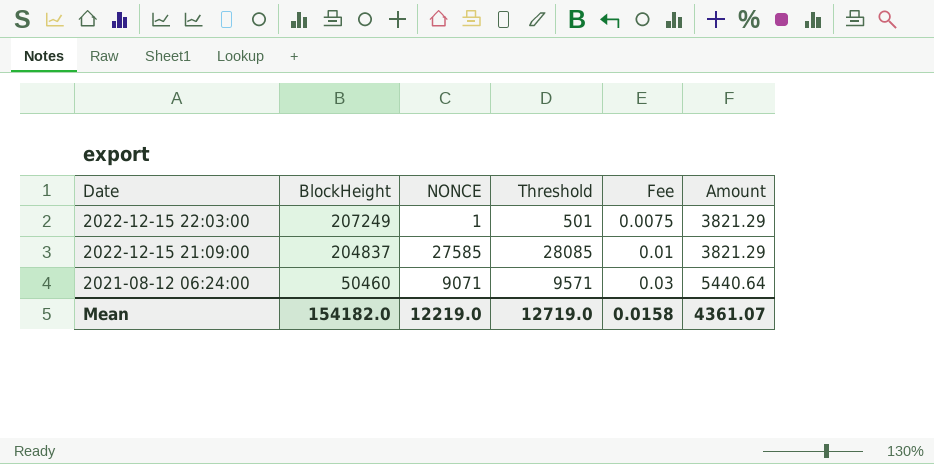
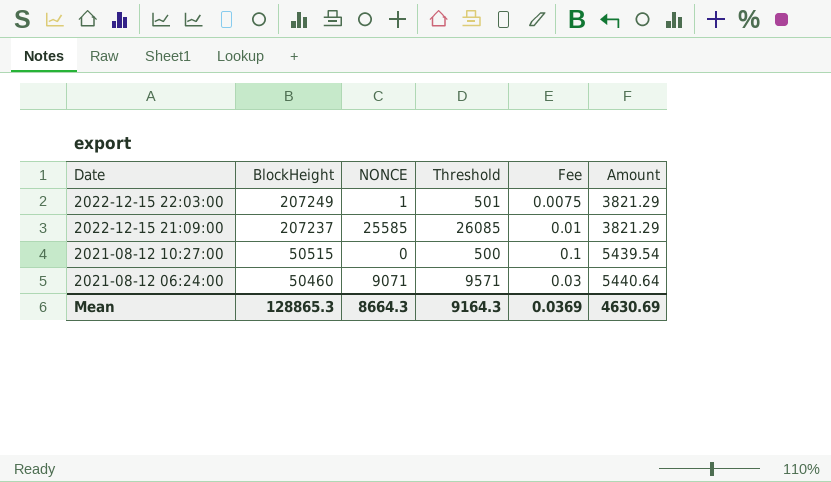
2022-12-15 21:09:00 | BlockHeight: 204837 -> 207237
2022-12-15 21:09:00 | NONCE: 27585 -> 25585
2022-12-15 21:09:00 | Threshold: 28085 -> 26085
row 2021-08-12 10:27:00: none -> 50515 | 0 | 500 | 0.1 | 5439.54
Mean | BlockHeight: 154182.0 -> 128865.3
Mean | NONCE: 12219.0 -> 8664.3
Mean | Threshold: 12719.0 -> 9164.3
Mean | Fee: 0.0158 -> 0.0369
Mean | Amount: 4361.07 -> 4630.69

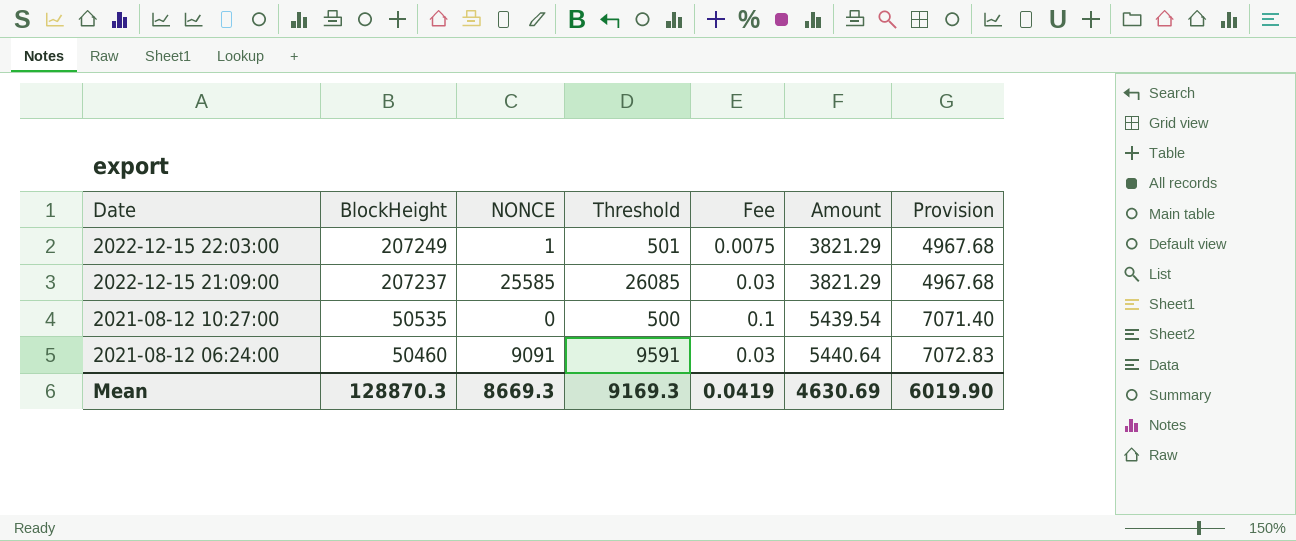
column Provision | formula: none -> [Amount] * 1.3
2022-12-15 21:09:00 | Fee: 0.01 -> 0.03
2021-08-12 10:27:00 | BlockHeight: 50515 -> 50535
2021-08-12 06:24:00 | NONCE: 9071 -> 9091
2021-08-12 06:24:00 | Threshold: 9571 -> 9591
Mean | BlockHeight: 128865.3 -> 128870.3
Mean | NONCE: 8664.3 -> 8669.3
Mean | Threshold: 9164.3 -> 9169.3
Mean | Fee: 0.0369 -> 0.0419

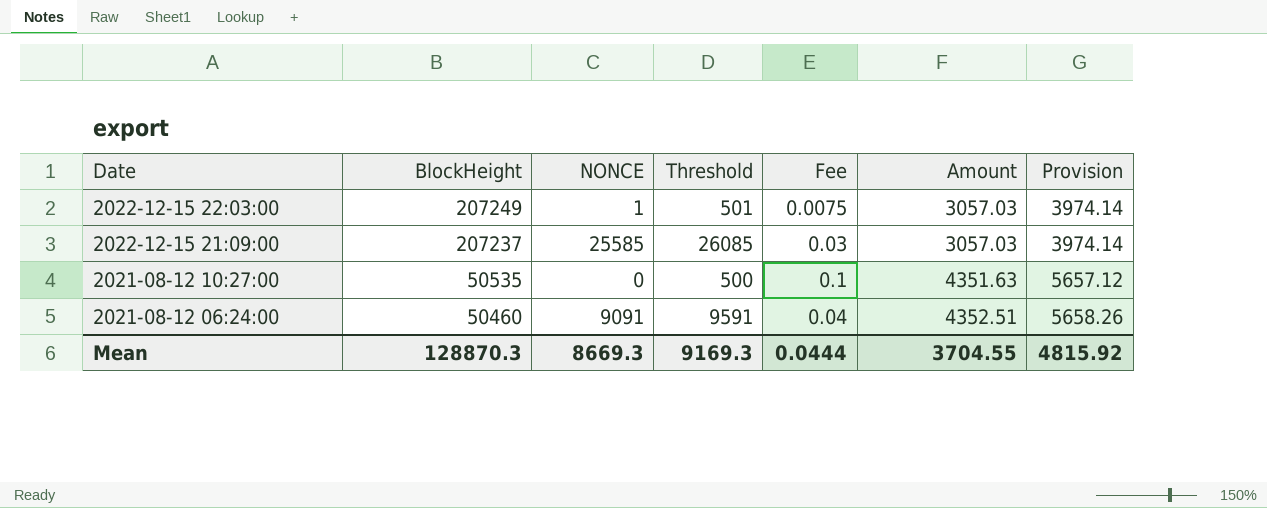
2022-12-15 22:03:00 | Amount: 3821.29 -> 3057.03
2022-12-15 22:03:00 | Provision: 4967.68 -> 3974.14
2022-12-15 21:09:00 | Amount: 3821.29 -> 3057.03
2022-12-15 21:09:00 | Provision: 4967.68 -> 3974.14
2021-08-12 10:27:00 | Amount: 5439.54 -> 4351.63
2021-08-12 10:27:00 | Provision: 7071.40 -> 5657.12
2021-08-12 06:24:00 | Fee: 0.03 -> 0.04
2021-08-12 06:24:00 | Amount: 5440.64 -> 4352.51
2021-08-12 06:24:00 | Provision: 7072.83 -> 5658.26
Mean | Fee: 0.0419 -> 0.0444
Mean | Amount: 4630.69 -> 3704.55
Mean | Provision: 6019.90 -> 4815.92

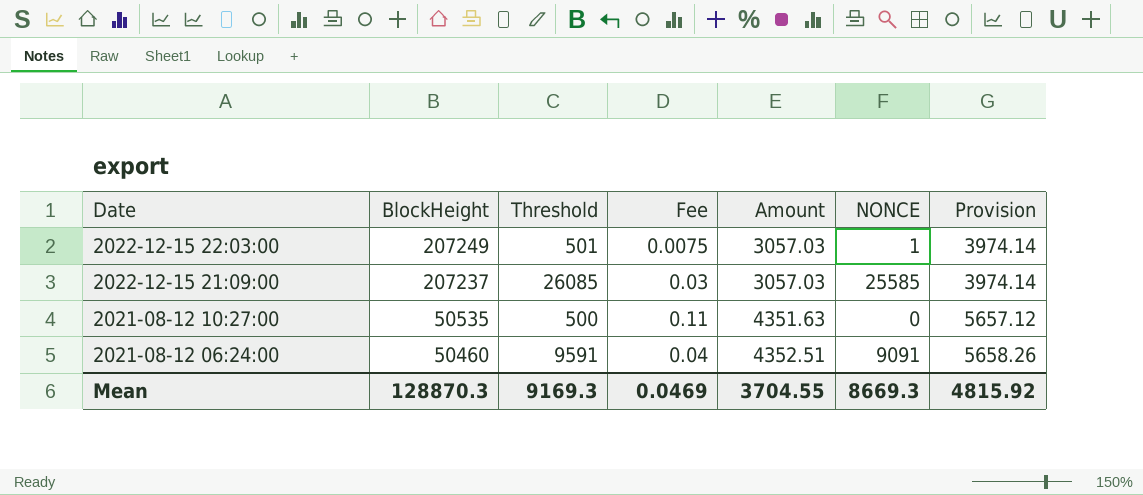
column NONCE | position: 3 -> 6
2021-08-12 10:27:00 | Fee: 0.1 -> 0.11
Mean | Fee: 0.0444 -> 0.0469

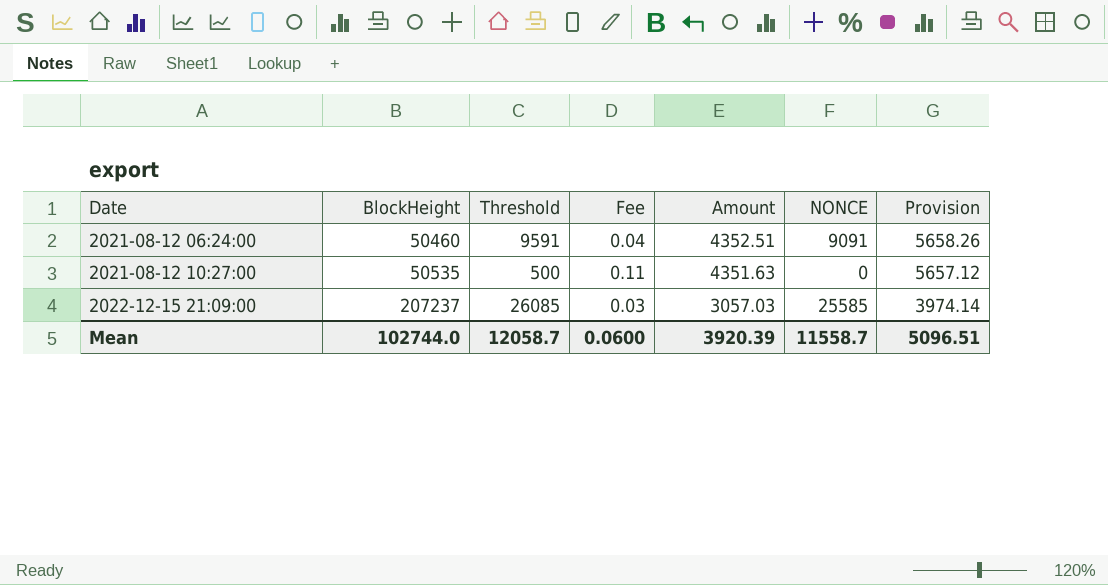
row order: Date descending -> Date ascending
row 2022-12-15 22:03:00: 207249 | 501 | 0.0075 | 3057.03 | 1 | 3974.14 -> none
Mean | BlockHeight: 128870.3 -> 102744.0
Mean | Threshold: 9169.3 -> 12058.7
Mean | Fee: 0.0469 -> 0.0600
Mean | Amount: 3704.55 -> 3920.39
Mean | NONCE: 8669.3 -> 11558.7
Mean | Provision: 4815.92 -> 5096.51

